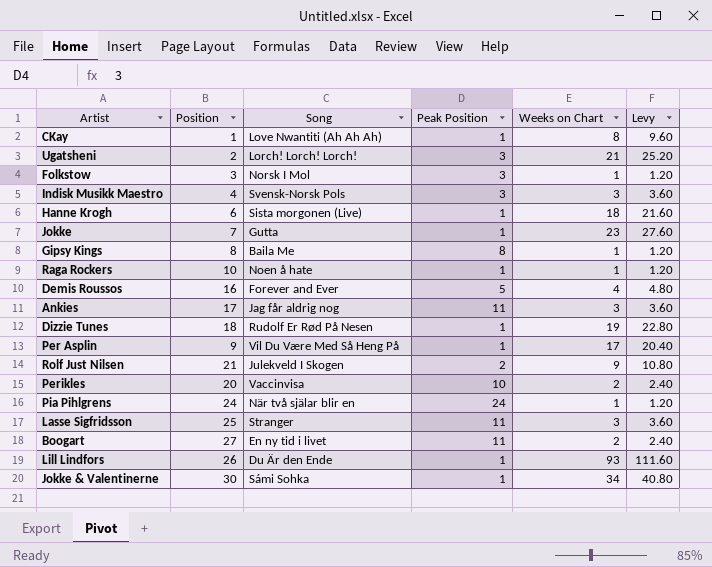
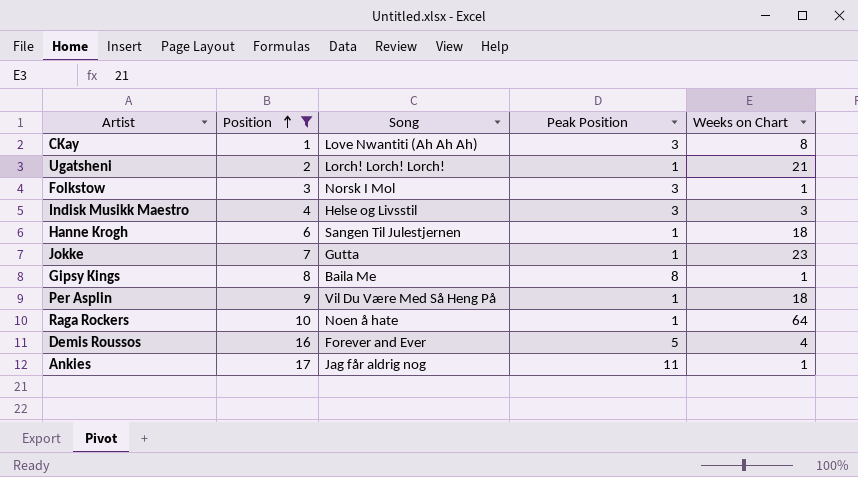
filter: none -> Position <= 17
row order: none -> Position ascending
column Levy | formula: [Weeks on Chart] * 1.2 -> none
CKay | Peak Position: 1 -> 3
Ugatsheni | Peak Position: 3 -> 1
Indisk Musikk Maestro | Song: Svensk-Norsk Pols -> Helse og Livsstil
Hanne Krogh | Song: Sista morgonen (Live) -> Sangen Til Julestjernen
Per Asplin | Weeks on Chart: 17 -> 18
Raga Rockers | Weeks on Chart: 1 -> 64
Ankies | Weeks on Chart: 3 -> 1

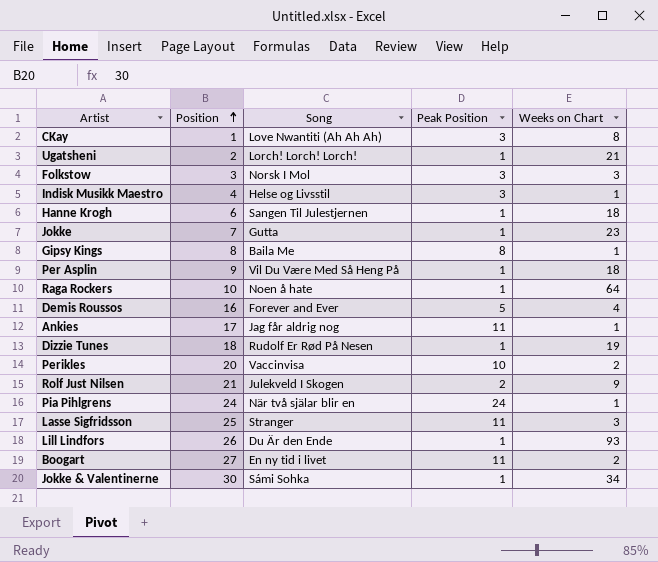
filter: Position <= 17 -> none
Folkstow | Weeks on Chart: 1 -> 3
Indisk Musikk Maestro | Weeks on Chart: 3 -> 1

